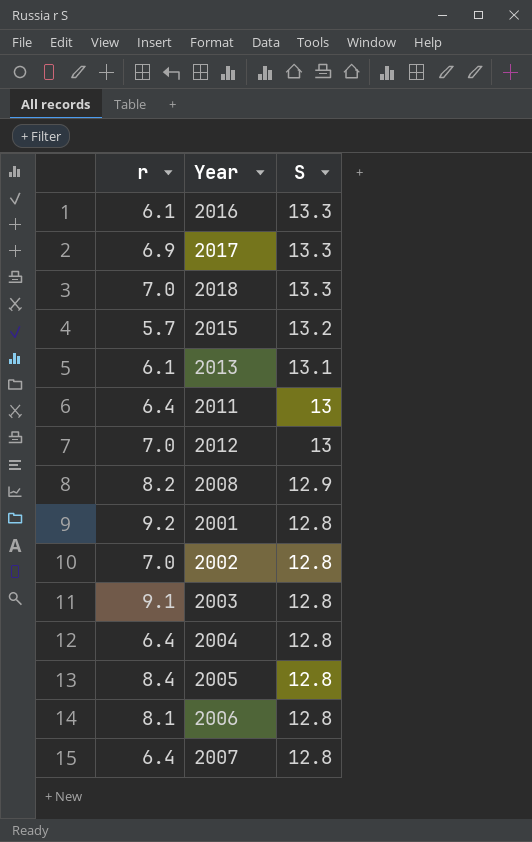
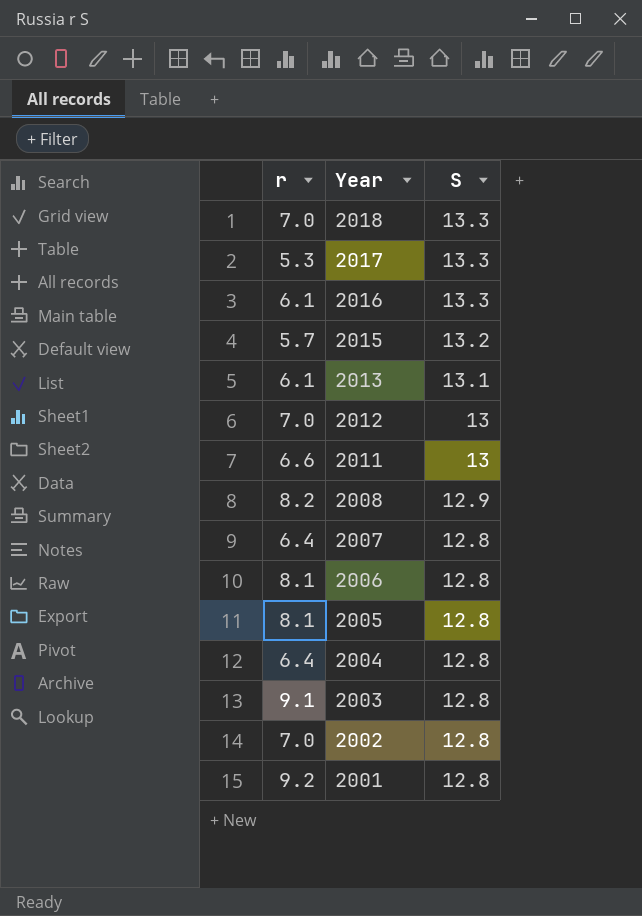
row order: S descending -> Year descending
2017 | r: 6.9 -> 5.3
2011 | r: 6.4 -> 6.6
2005 | r: 8.4 -> 8.1

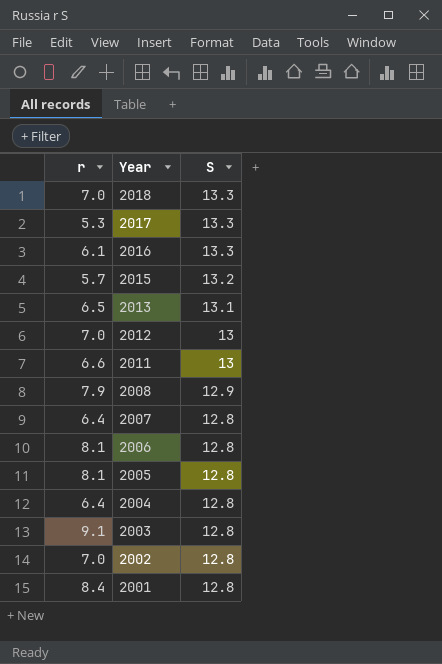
2013 | r: 6.1 -> 6.5
2008 | r: 8.2 -> 7.9
2001 | r: 9.2 -> 8.4

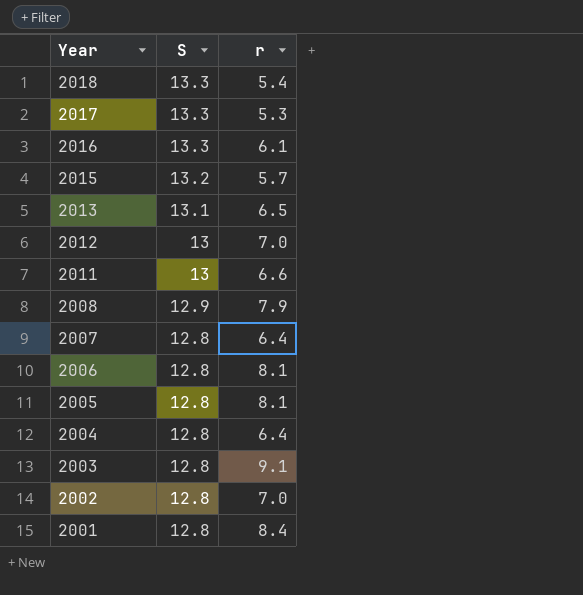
column r | position: 1 -> 3
2018 | r: 7.0 -> 5.4

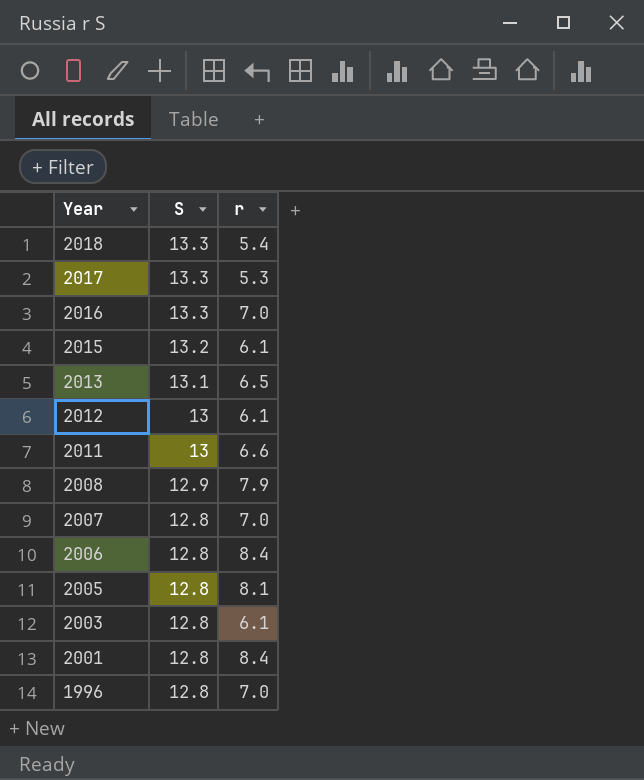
row 2004: 12.8 | 6.4 -> none
row 2002: 12.8 | 7.0 -> none
2016 | r: 6.1 -> 7.0
2015 | r: 5.7 -> 6.1
2012 | r: 7.0 -> 6.1
2007 | r: 6.4 -> 7.0
2006 | r: 8.1 -> 8.4
2003 | r: 9.1 -> 6.1
row 1996: none -> 12.8 | 7.0

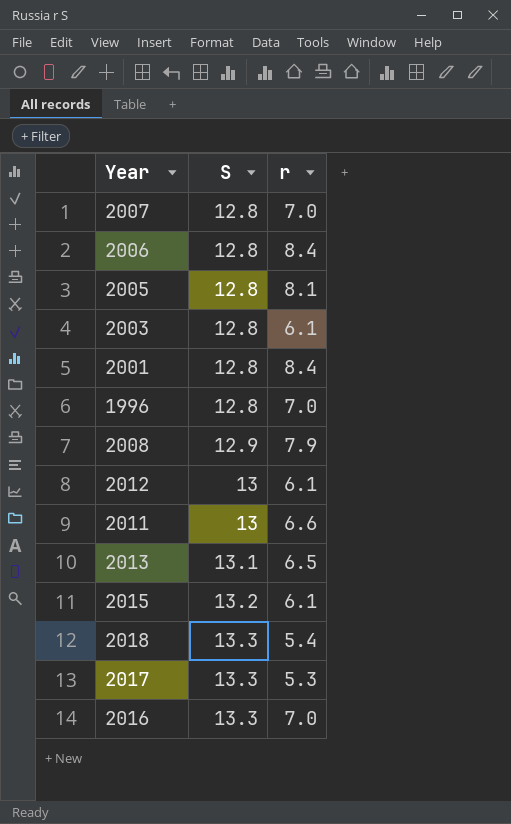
row order: Year descending -> S ascending

